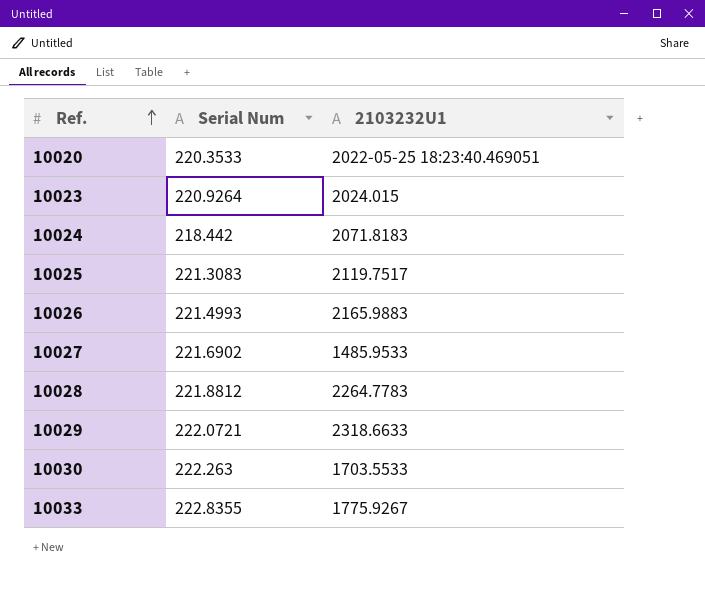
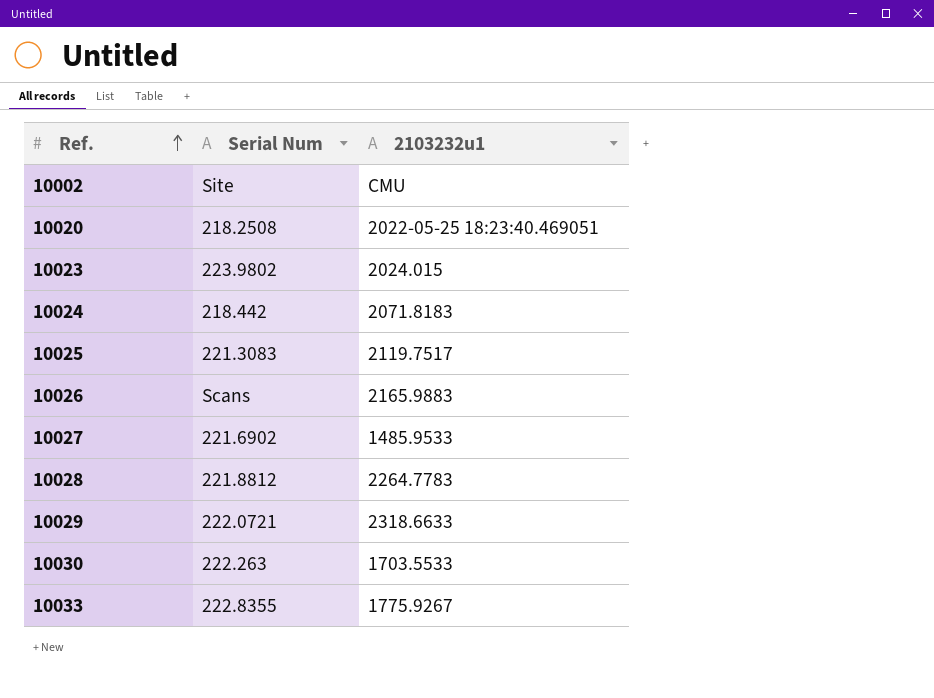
column name: 2103232U1 -> 2103232u1
row 10002: none -> Site | CMU
10020 | Serial Num: 220.3533 -> 218.2508
10023 | Serial Num: 220.9264 -> 223.9802
10026 | Serial Num: 221.4993 -> Scans

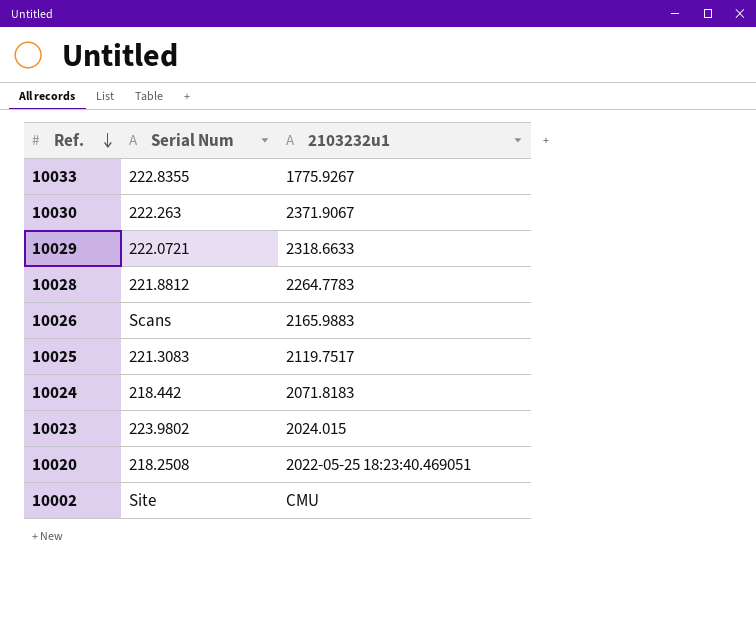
row order: Ref. ascending -> Ref. descending
row 10027: 221.6902 | 1485.9533 -> none
10030 | 2103232u1: 1703.5533 -> 2371.9067

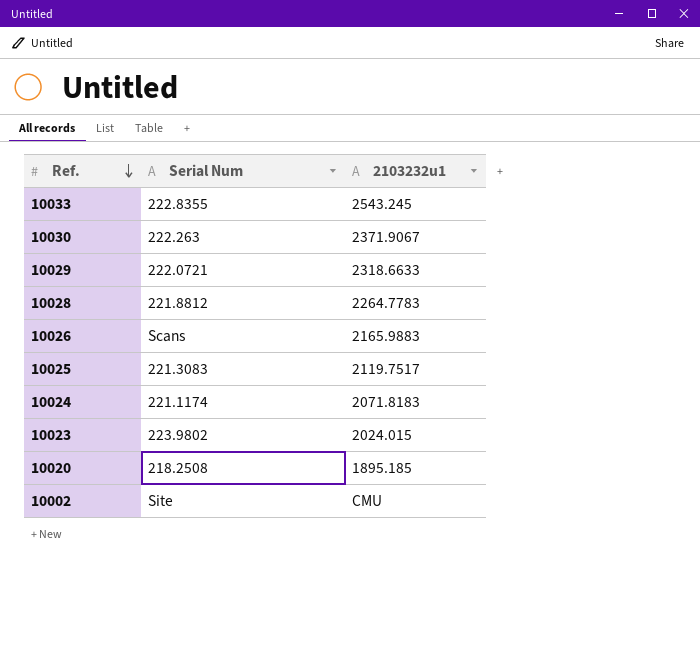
10033 | 2103232u1: 1775.9267 -> 2543.245
10024 | Serial Num: 218.442 -> 221.1174
10020 | 2103232u1: 2022-05-25 18:23:40.469051 -> 1895.185

